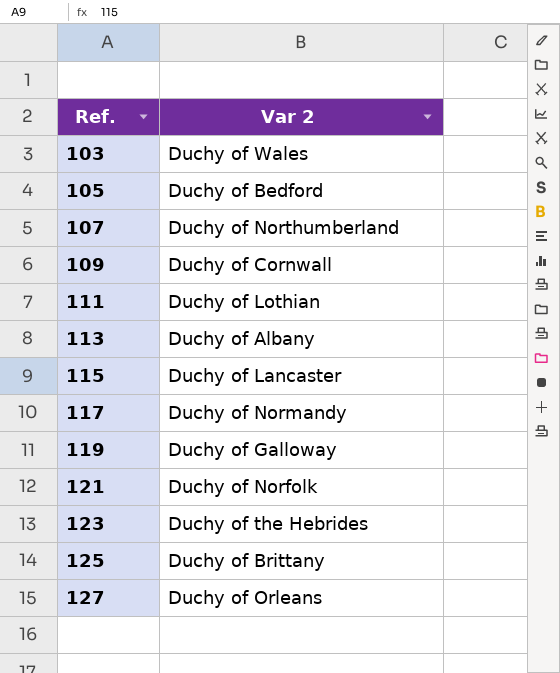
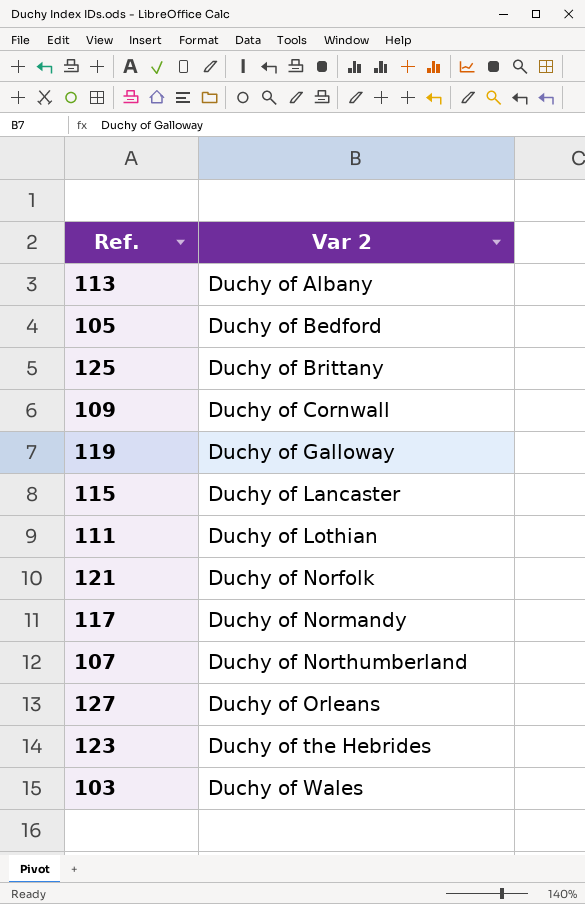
row order: Ref. ascending -> Var 2 ascending

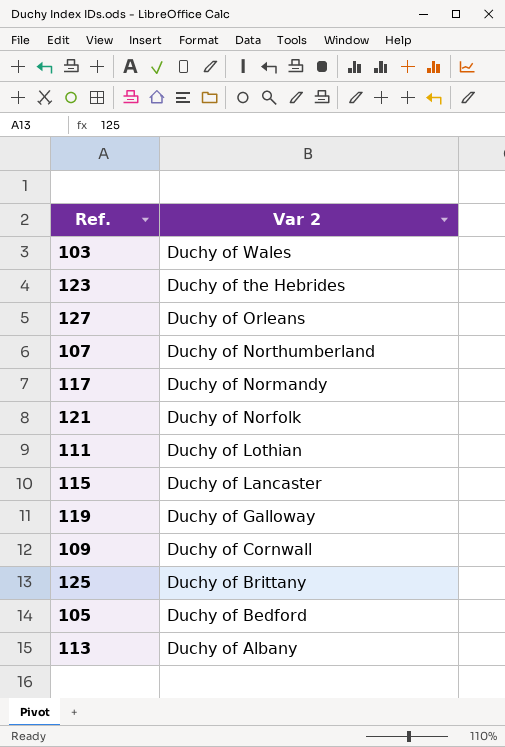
row order: Var 2 ascending -> Var 2 descending

